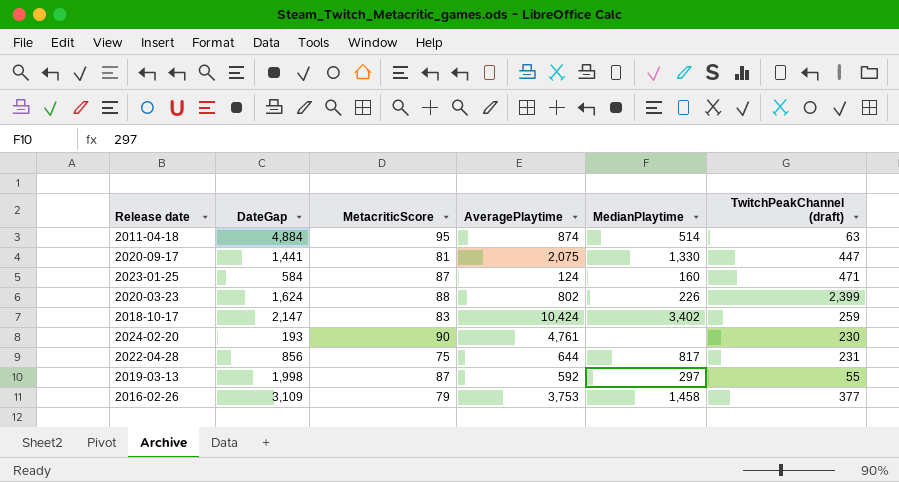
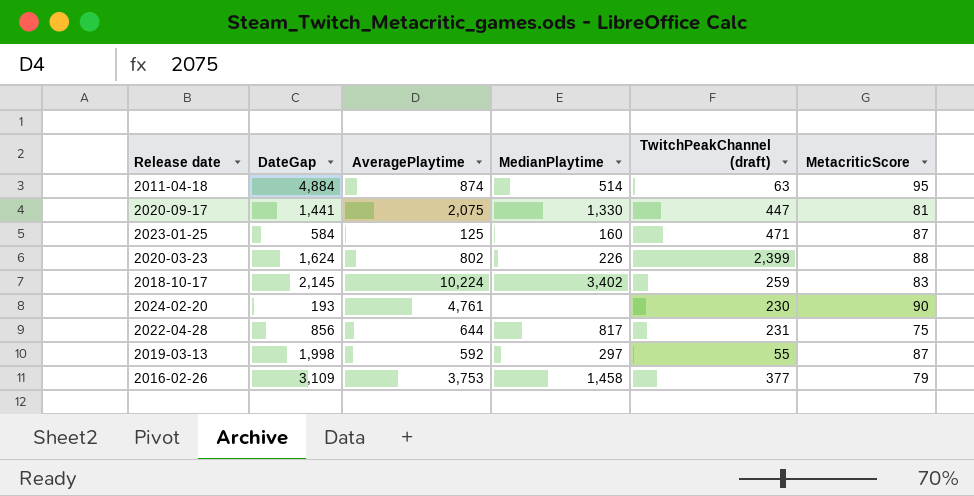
column MetacriticScore | position: 3 -> 6
2023-01-25 | AveragePlaytime: 124 -> 125
2018-10-17 | DateGap: 2,147 -> 2,145
2018-10-17 | AveragePlaytime: 10,424 -> 10,224

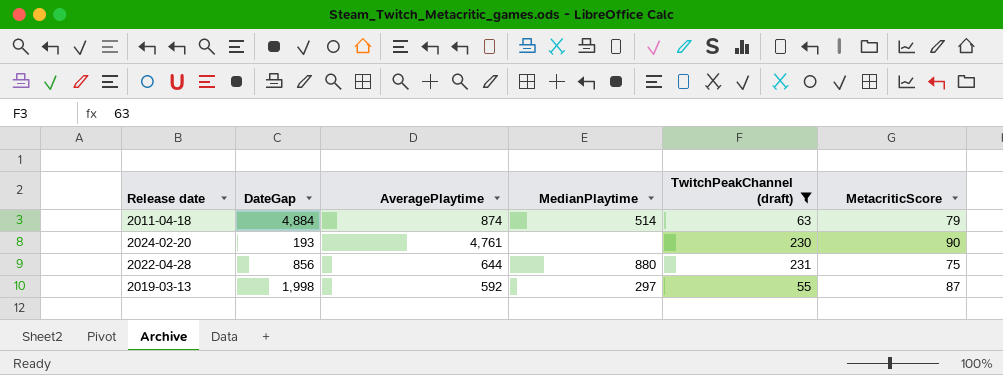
filter: none -> TwitchPeakChannel (draft) <= 231
2011-04-18 | MetacriticScore: 95 -> 79
2022-04-28 | MedianPlaytime: 817 -> 880

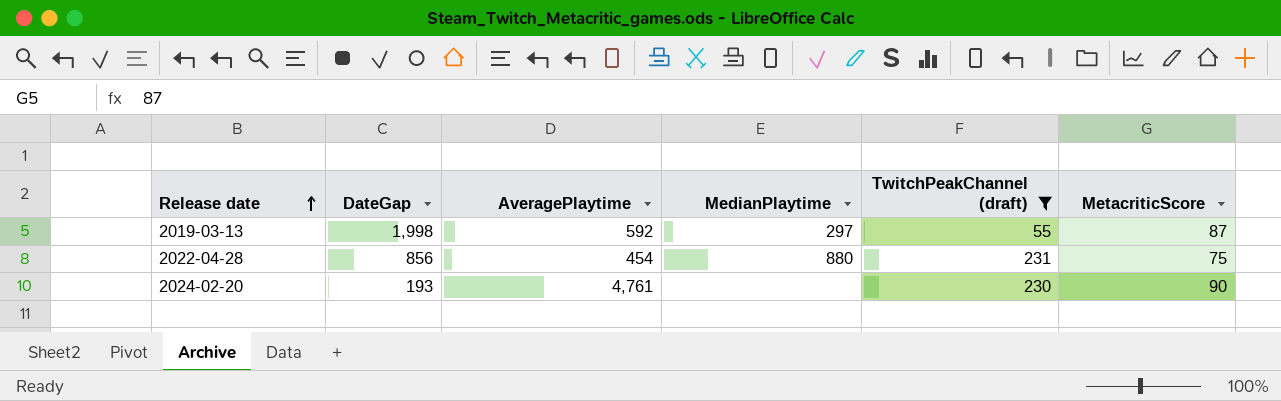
row order: none -> Release date ascending
row 2011-04-18: 4,884 | 874 | 514 | 63 | 79 -> none
2022-04-28 | AveragePlaytime: 644 -> 454

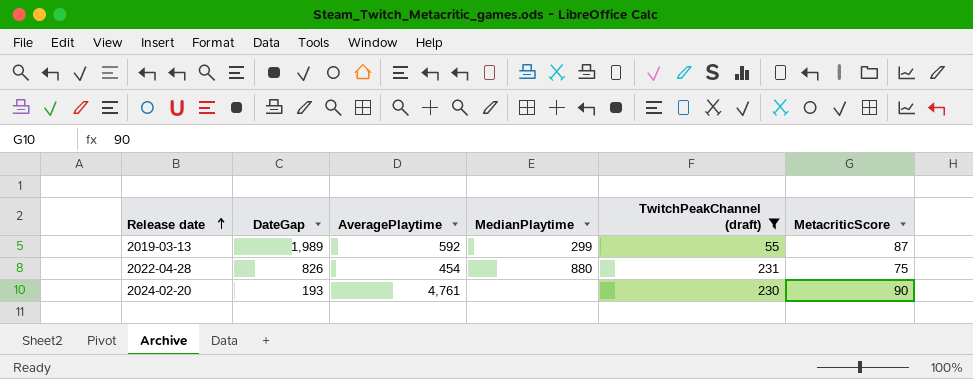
2019-03-13 | DateGap: 1,998 -> 1,989
2019-03-13 | MedianPlaytime: 297 -> 299
2022-04-28 | DateGap: 856 -> 826

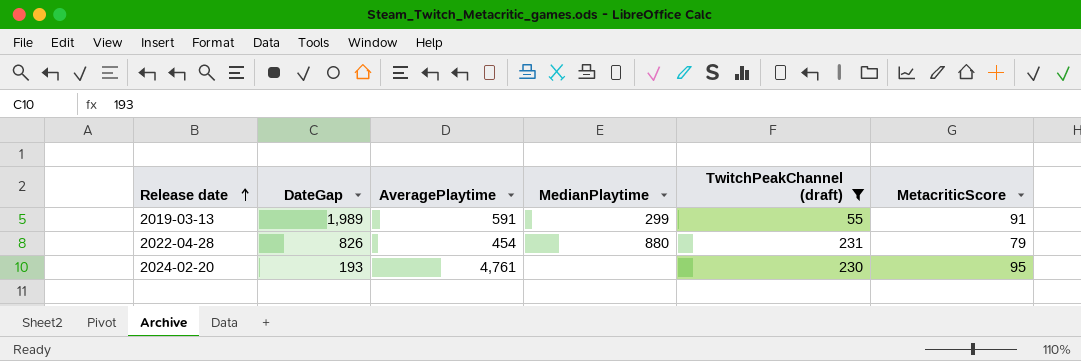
2019-03-13 | AveragePlaytime: 592 -> 591
2019-03-13 | MetacriticScore: 87 -> 91
2022-04-28 | MetacriticScore: 75 -> 79
2024-02-20 | MetacriticScore: 90 -> 95

